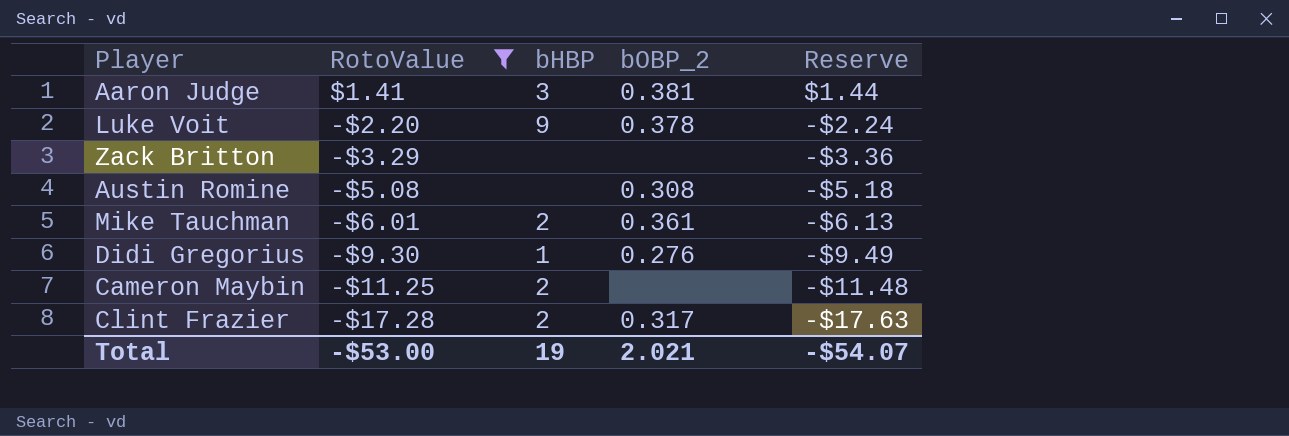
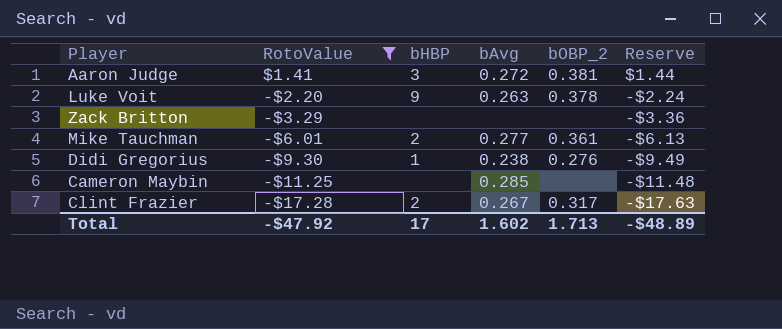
column bAvg | position: none -> 4
row Austin Romine: -$5.08 | none | 0.308 | -$5.18 -> none
Cameron Maybin | bHBP: 2 -> none
Total | RotoValue: -$53.00 -> -$47.92
Total | bHBP: 19 -> 17
Total | bOBP_2: 2.021 -> 1.713
Total | Reserve: -$54.07 -> -$48.89

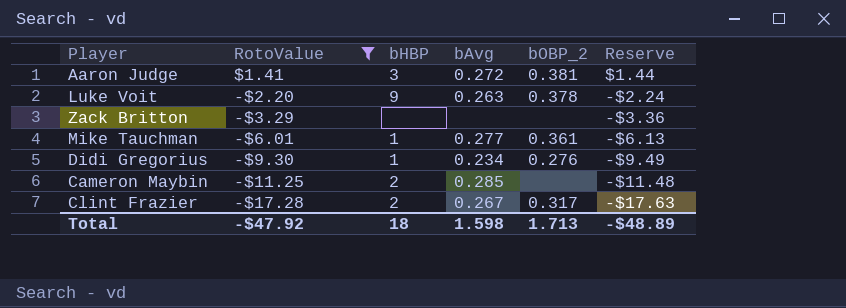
Mike Tauchman | bHBP: 2 -> 1
Didi Gregorius | bAvg: 0.238 -> 0.234
Cameron Maybin | bHBP: none -> 2
Total | bHBP: 17 -> 18
Total | bAvg: 1.602 -> 1.598

